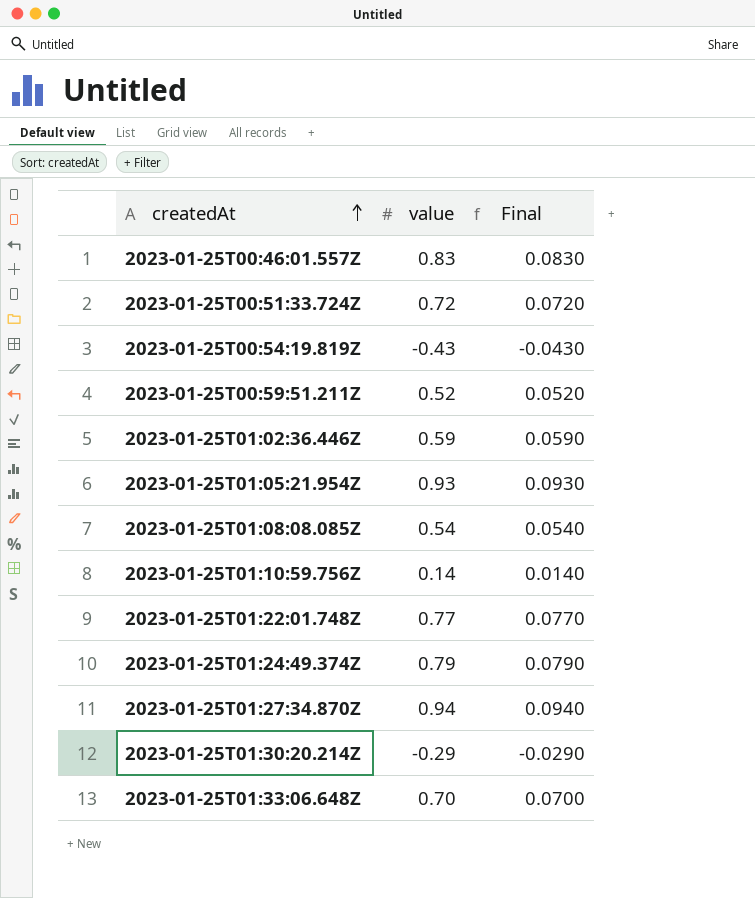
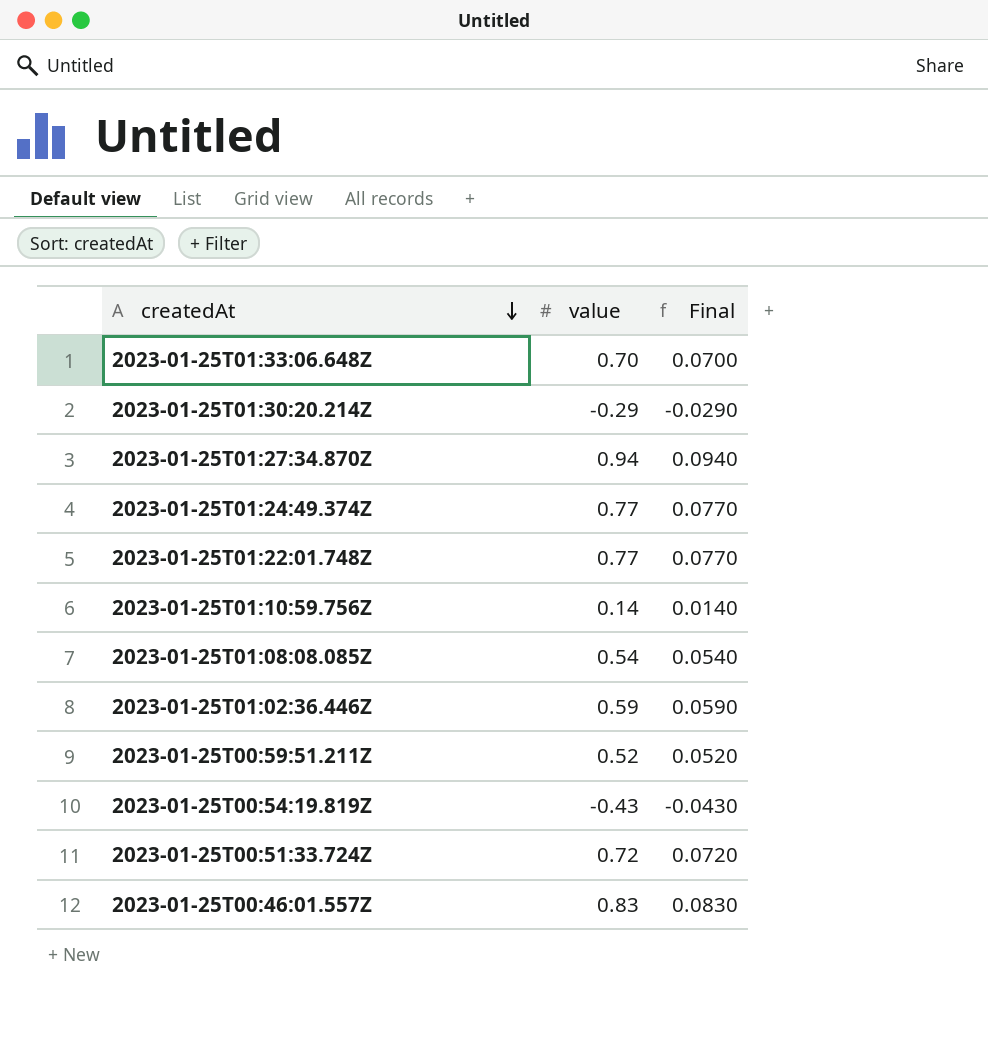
row order: createdAt ascending -> createdAt descending
row 2023-01-25T01:05:21.954Z: 0.93 | 0.0930 -> none
2023-01-25T01:24:49.374Z | value: 0.79 -> 0.77
2023-01-25T01:24:49.374Z | Final: 0.0790 -> 0.0770

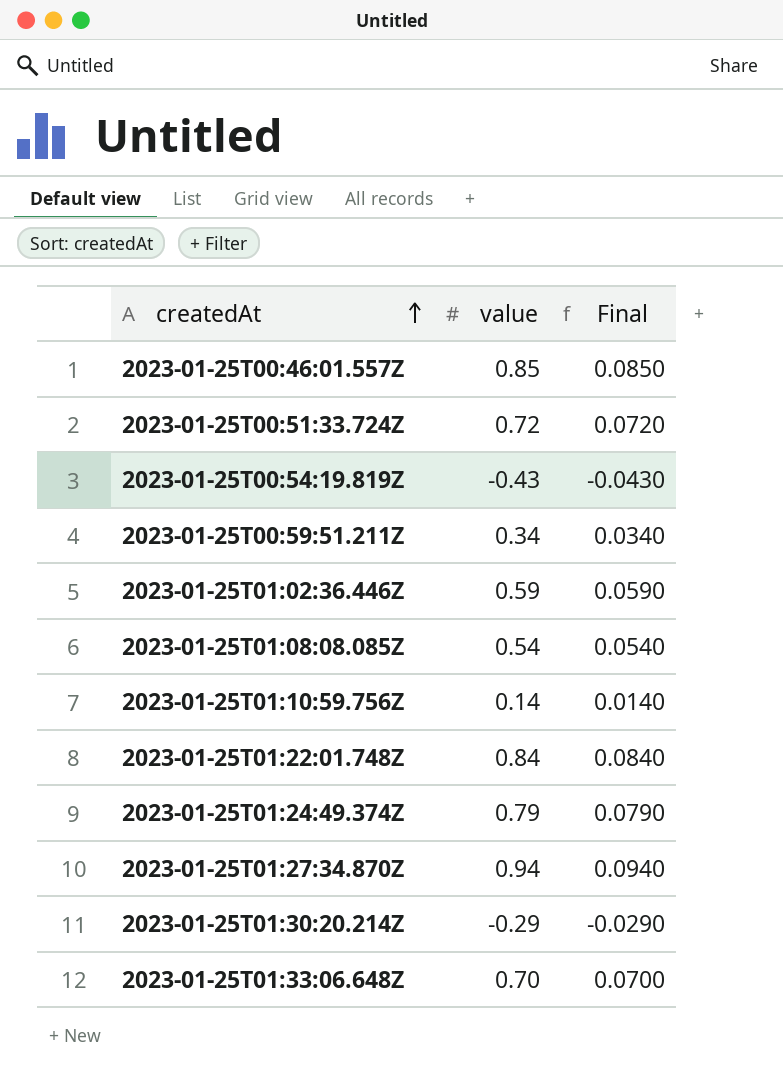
row order: createdAt descending -> createdAt ascending
2023-01-25T00:46:01.557Z | value: 0.83 -> 0.85
2023-01-25T00:46:01.557Z | Final: 0.0830 -> 0.0850
2023-01-25T00:59:51.211Z | value: 0.52 -> 0.34
2023-01-25T00:59:51.211Z | Final: 0.0520 -> 0.0340
2023-01-25T01:22:01.748Z | value: 0.77 -> 0.84
2023-01-25T01:22:01.748Z | Final: 0.0770 -> 0.0840
2023-01-25T01:24:49.374Z | value: 0.77 -> 0.79
2023-01-25T01:24:49.374Z | Final: 0.0770 -> 0.0790

